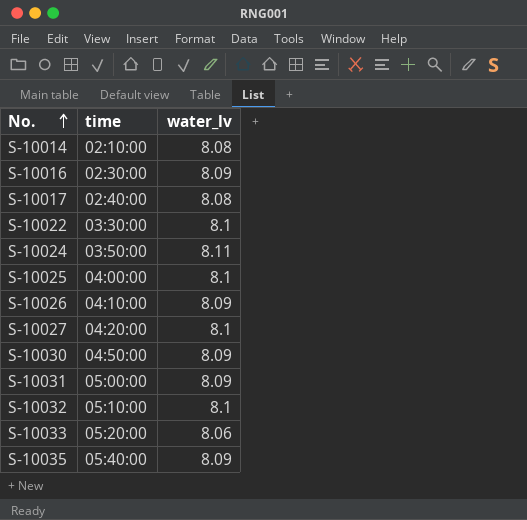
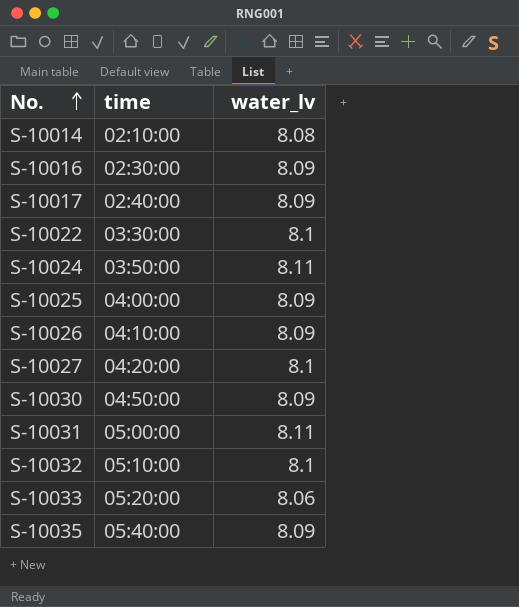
S-10017 | water_lv: 8.08 -> 8.09
S-10025 | water_lv: 8.1 -> 8.09
S-10031 | water_lv: 8.09 -> 8.11

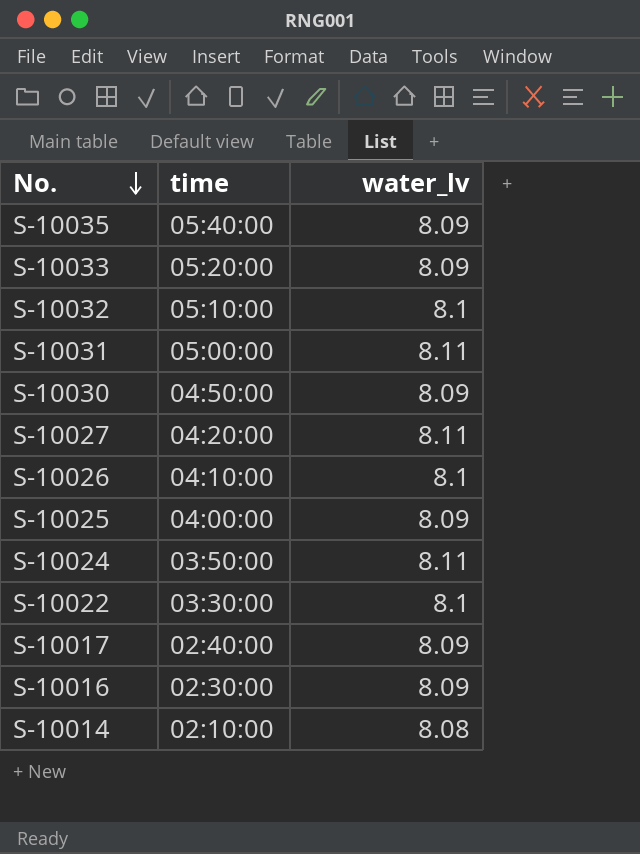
row order: No. ascending -> No. descending
S-10033 | water_lv: 8.06 -> 8.09
S-10027 | water_lv: 8.1 -> 8.11
S-10026 | water_lv: 8.09 -> 8.1

